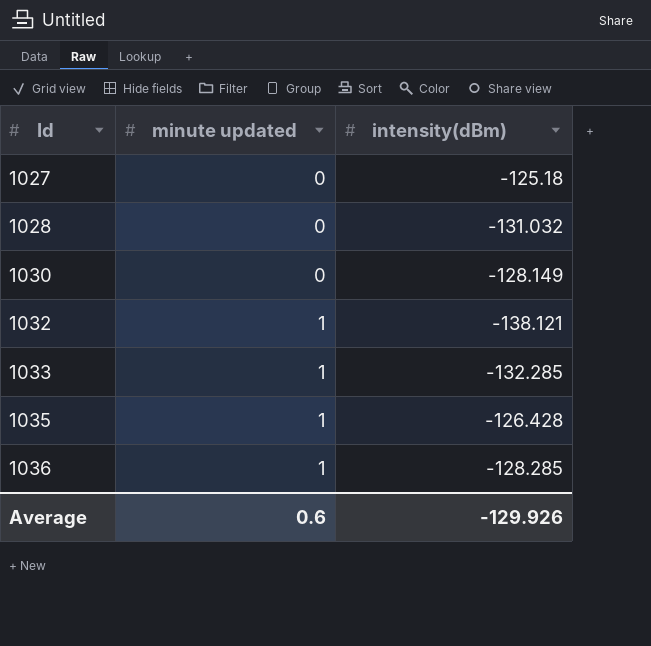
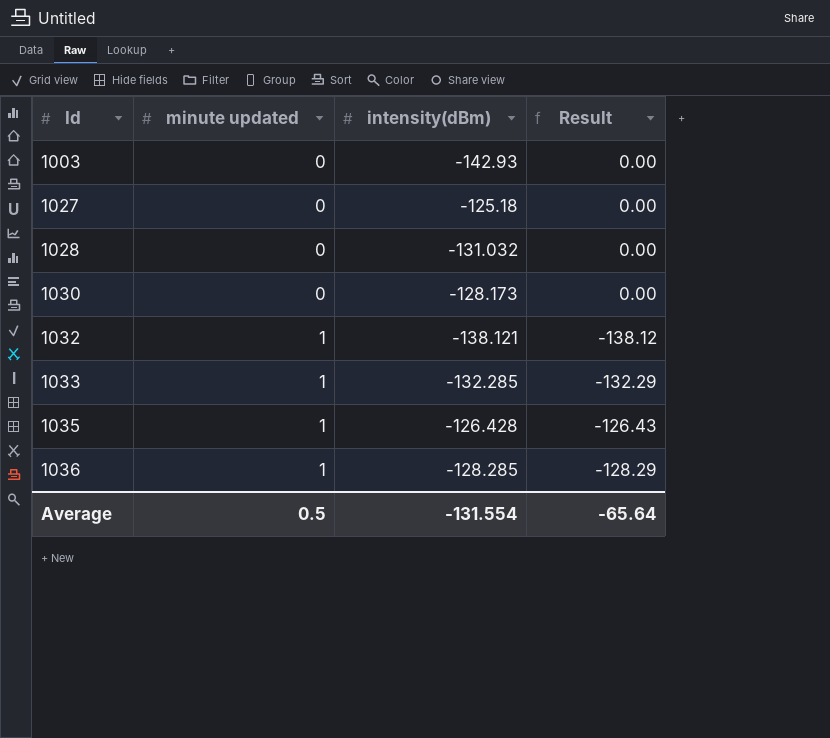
column Result | formula: none -> [minute updated] * [intensity(dBm)]
row 1003: none -> 0 | -142.93 | 0.00
1030 | intensity(dBm): -128.149 -> -128.173
Average | minute updated: 0.6 -> 0.5
Average | intensity(dBm): -129.926 -> -131.554

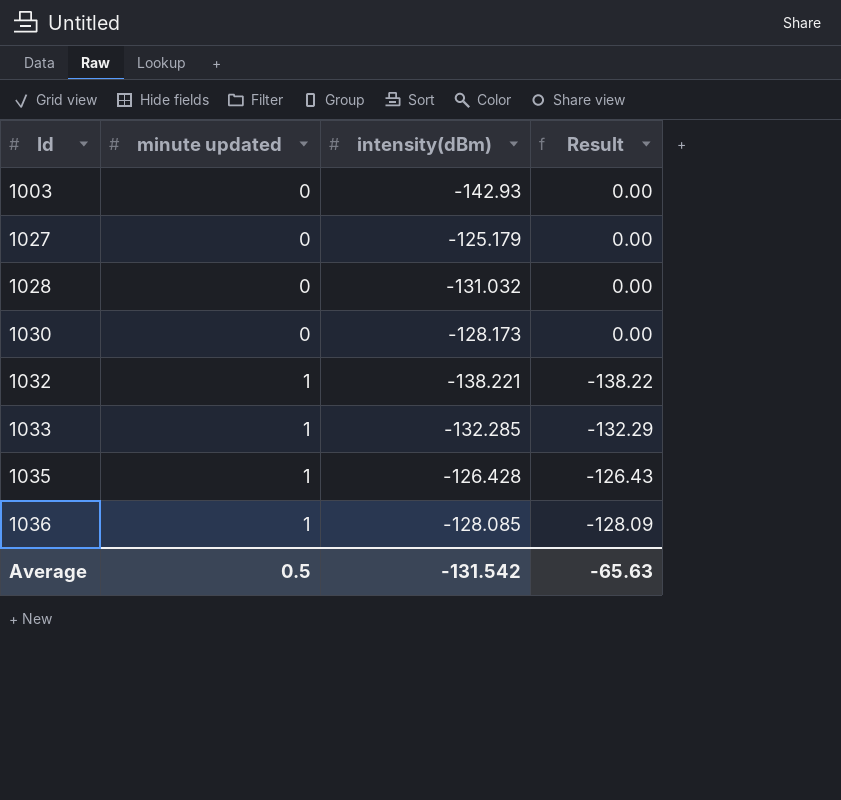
1027 | intensity(dBm): -125.18 -> -125.179
1032 | intensity(dBm): -138.121 -> -138.221
1032 | Result: -138.12 -> -138.22
1036 | intensity(dBm): -128.285 -> -128.085
1036 | Result: -128.29 -> -128.09
Average | intensity(dBm): -131.554 -> -131.542
Average | Result: -65.64 -> -65.63

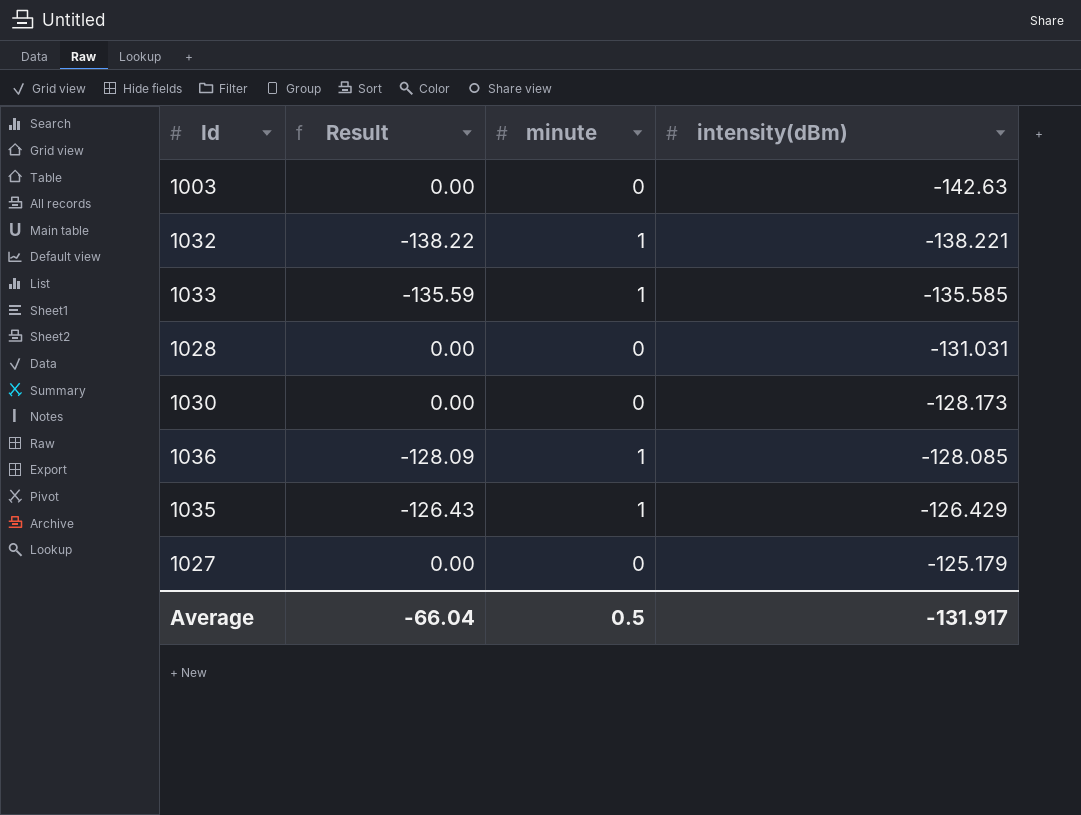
row order: Id ascending -> intensity(dBm) ascending
column Result | position: 4 -> 2
column name: minute updated -> minute
1003 | intensity(dBm): -142.93 -> -142.63
1033 | Result: -132.29 -> -135.59
1033 | intensity(dBm): -132.285 -> -135.585
1028 | intensity(dBm): -131.032 -> -131.031
1035 | intensity(dBm): -126.428 -> -126.429
Average | Result: -65.63 -> -66.04
Average | intensity(dBm): -131.542 -> -131.917

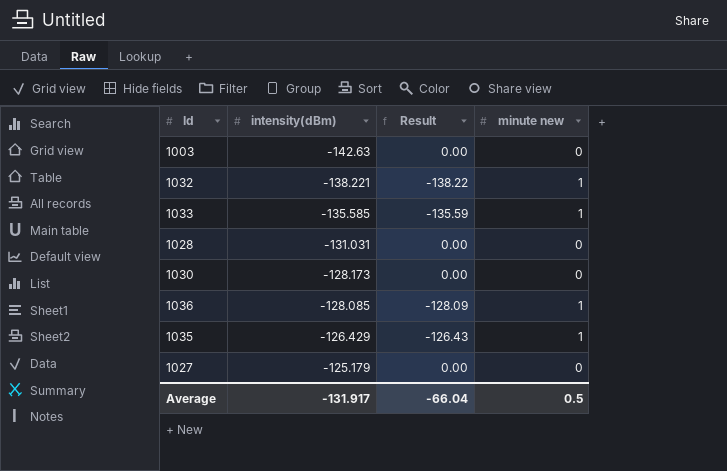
column intensity(dBm) | position: 4 -> 2
column name: minute -> minute new

